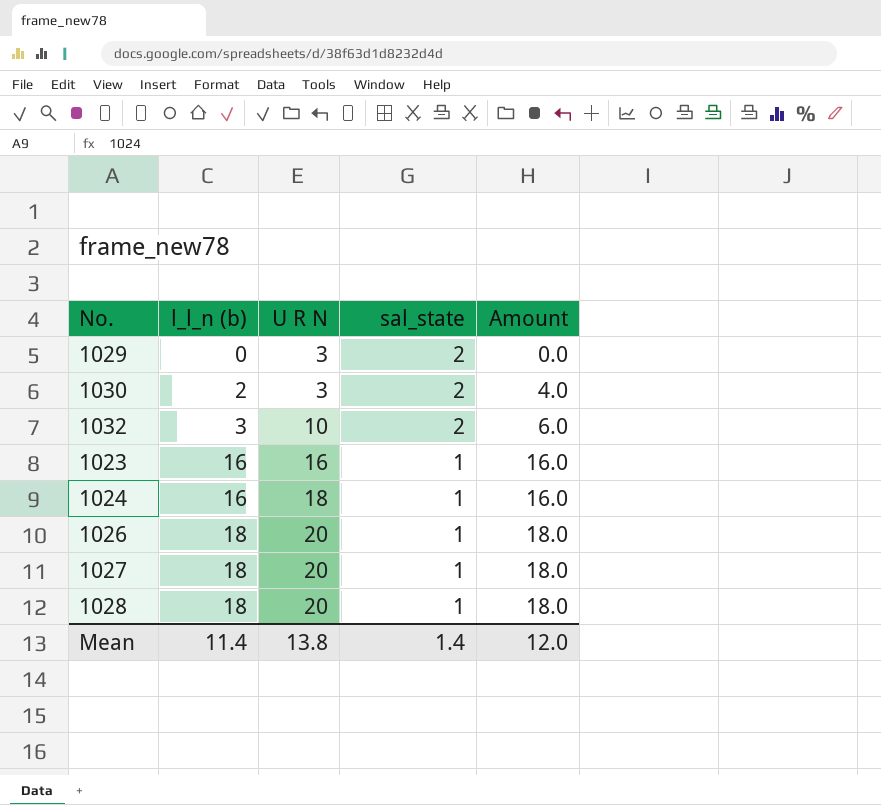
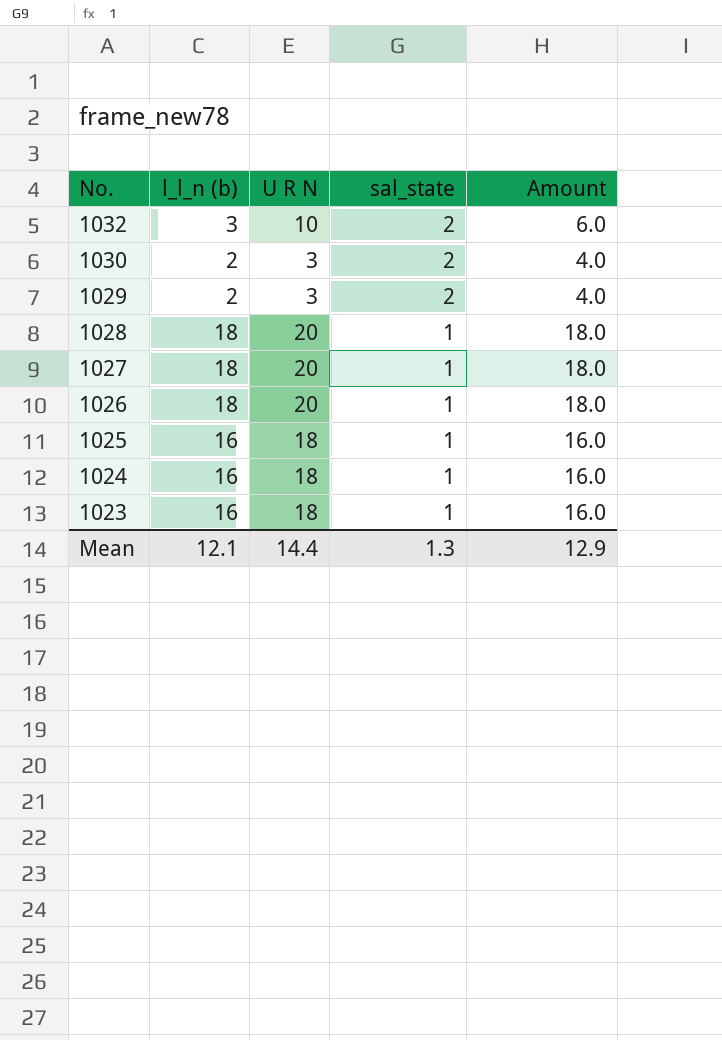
row order: l_l_n (b) ascending -> No. descending
1029 | l_l_n (b): 0 -> 2
1029 | Amount: 0.0 -> 4.0
row 1025: none -> 16 | 18 | 1 | 16.0
1023 | U R N: 16 -> 18
Mean | l_l_n (b): 11.4 -> 12.1
Mean | U R N: 13.8 -> 14.4
Mean | sal_state: 1.4 -> 1.3
Mean | Amount: 12.0 -> 12.9

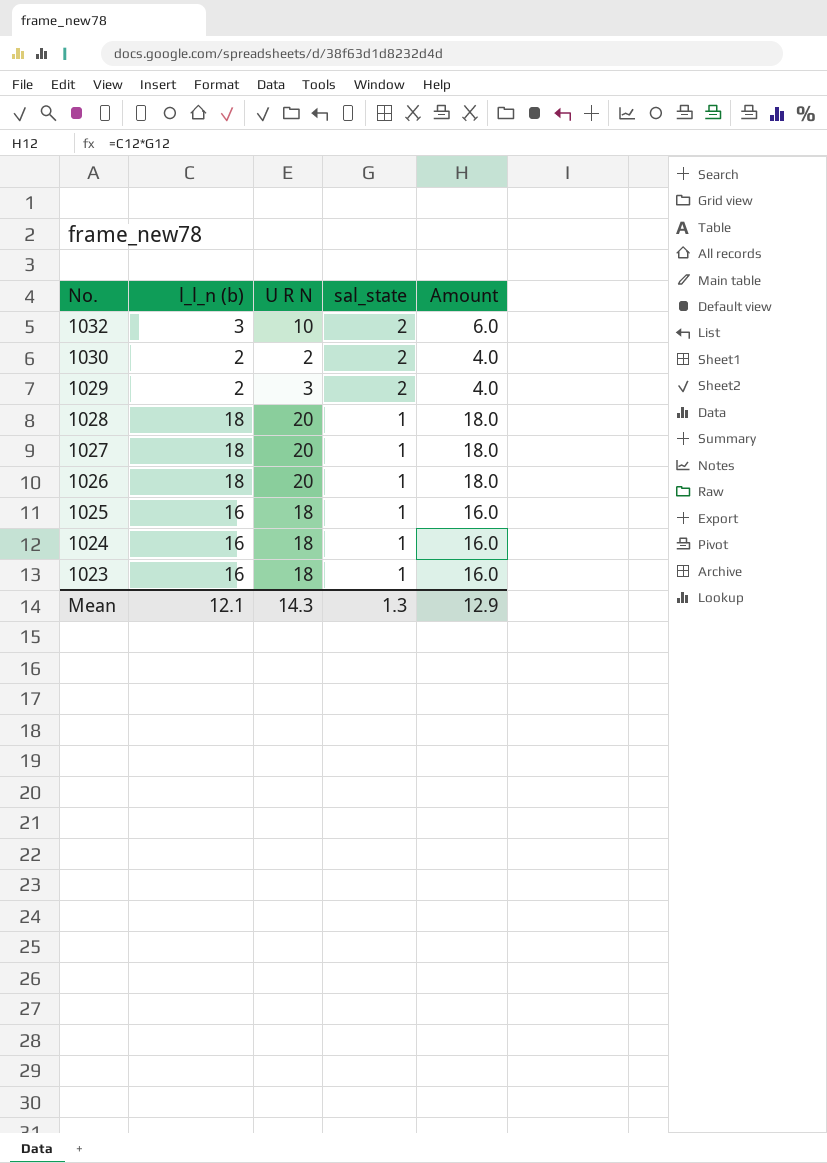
1030 | U R N: 3 -> 2
Mean | U R N: 14.4 -> 14.3

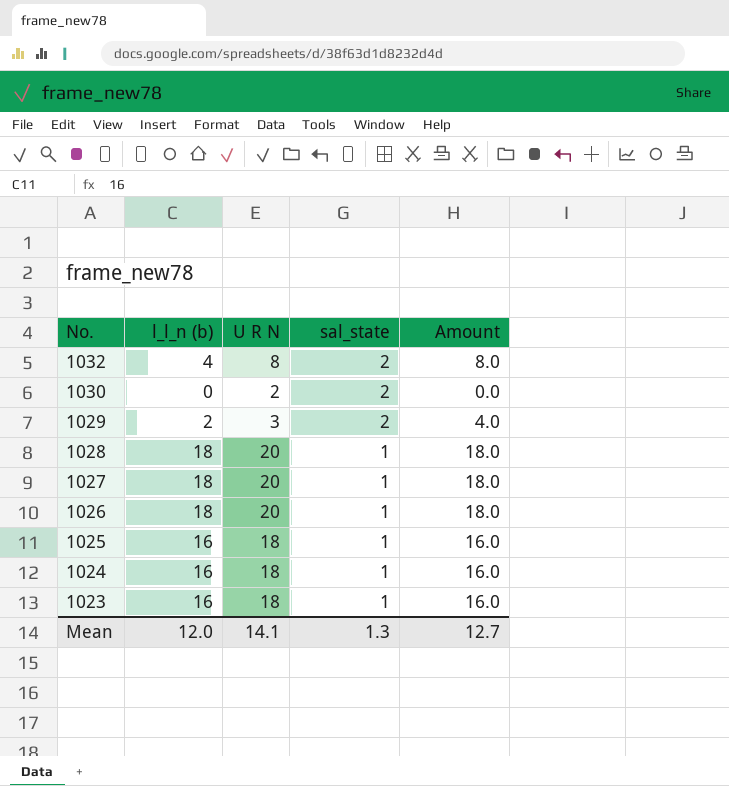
1032 | l_l_n (b): 3 -> 4
1032 | U R N: 10 -> 8
1032 | Amount: 6.0 -> 8.0
1030 | l_l_n (b): 2 -> 0
1030 | Amount: 4.0 -> 0.0
Mean | l_l_n (b): 12.1 -> 12.0
Mean | U R N: 14.3 -> 14.1
Mean | Amount: 12.9 -> 12.7

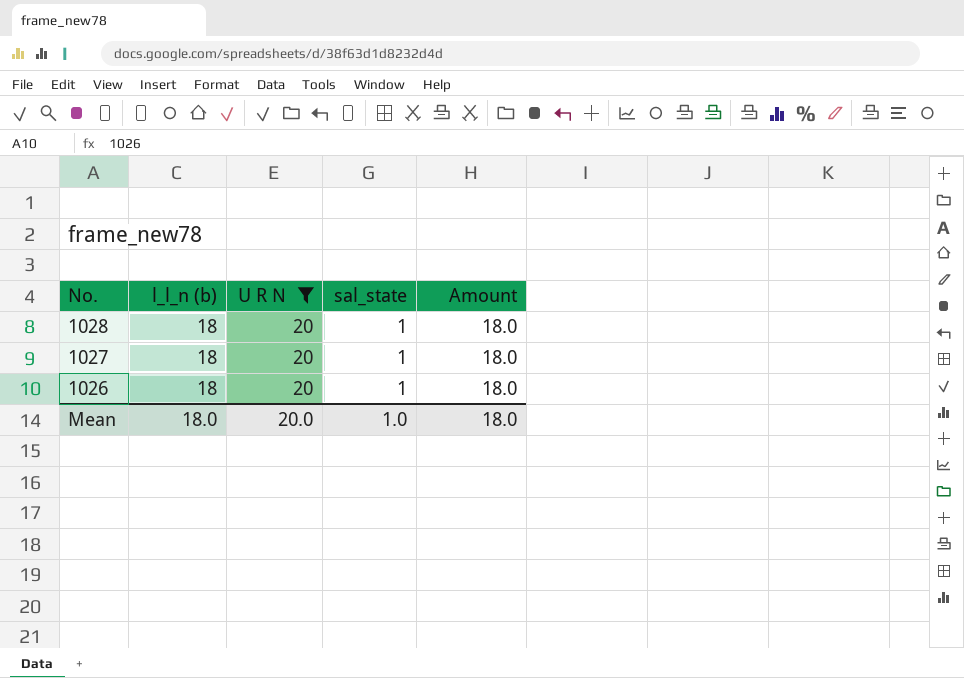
filter: none -> U R N = 20
Mean | l_l_n (b): 12.0 -> 18.0
Mean | U R N: 14.1 -> 20.0
Mean | sal_state: 1.3 -> 1.0
Mean | Amount: 12.7 -> 18.0

